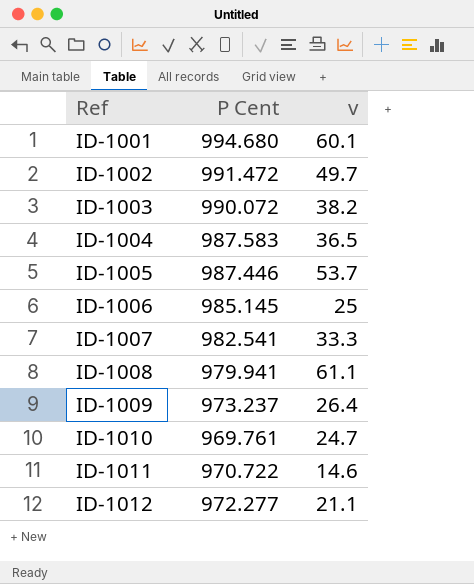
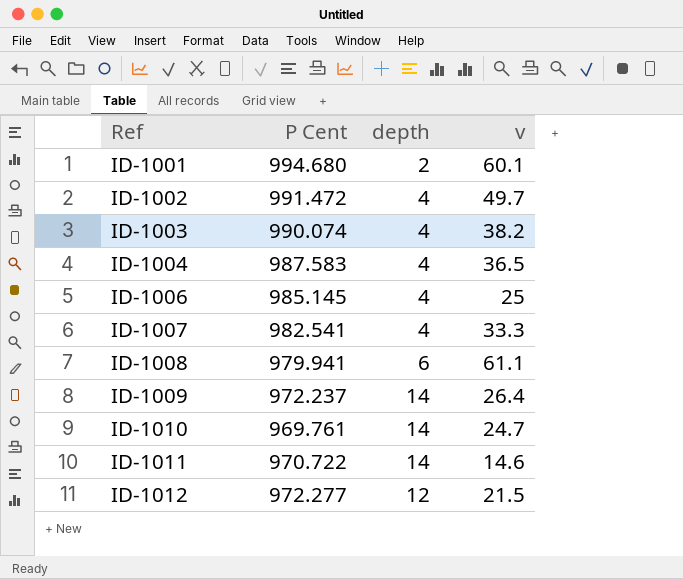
column depth | position: none -> 3
row ID-1005: 987.446 | 53.7 -> none
ID-1003 | P Cent: 990.072 -> 990.074
ID-1009 | P Cent: 973.237 -> 972.237
ID-1012 | v: 21.1 -> 21.5

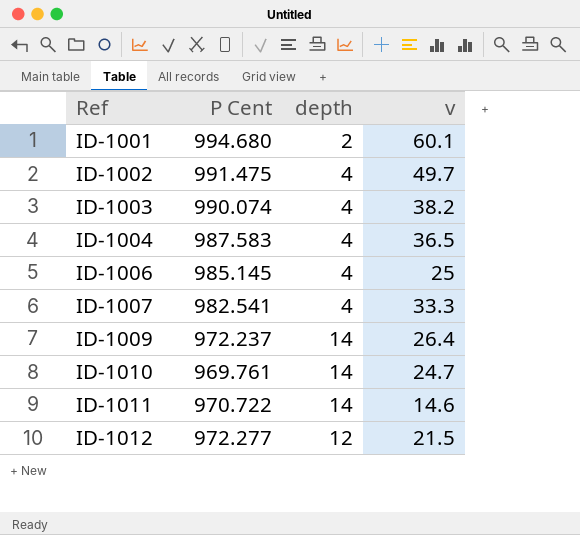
row ID-1008: 979.941 | 6 | 61.1 -> none
ID-1002 | P Cent: 991.472 -> 991.475

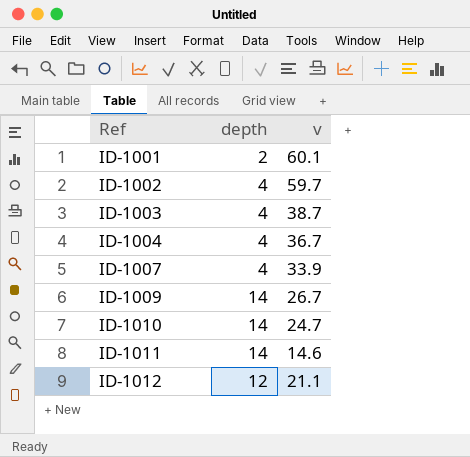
column P Cent | position: 2 -> none
row ID-1006: 985.145 | 4 | 25 -> none
ID-1002 | v: 49.7 -> 59.7
ID-1003 | v: 38.2 -> 38.7
ID-1004 | v: 36.5 -> 36.7
ID-1007 | v: 33.3 -> 33.9
ID-1009 | v: 26.4 -> 26.7
ID-1012 | v: 21.5 -> 21.1

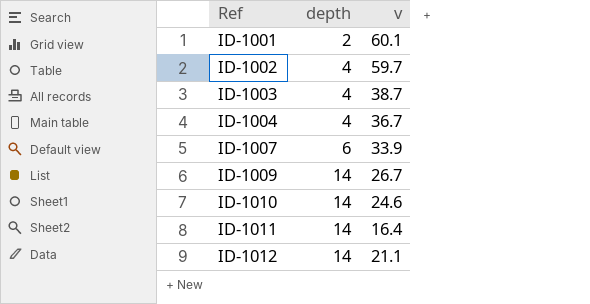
ID-1007 | depth: 4 -> 6
ID-1010 | v: 24.7 -> 24.6
ID-1011 | v: 14.6 -> 16.4
ID-1012 | depth: 12 -> 14

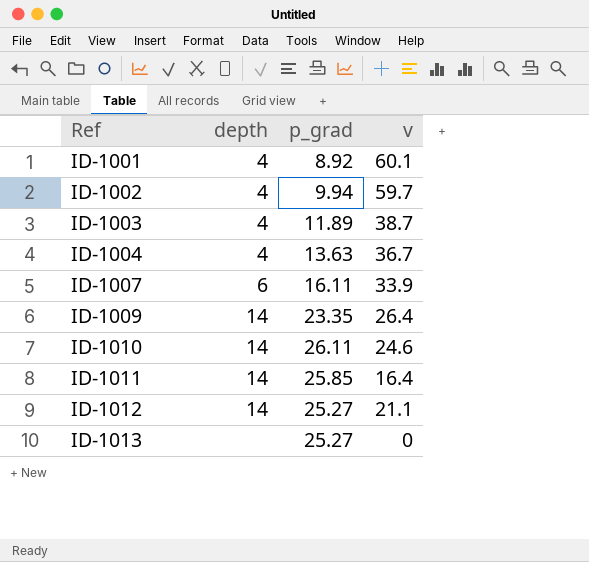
column p_grad | position: none -> 3
ID-1001 | depth: 2 -> 4
ID-1009 | v: 26.7 -> 26.4
row ID-1013: none -> none | 25.27 | 0

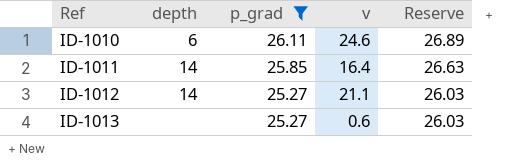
filter: none -> p_grad >= 25.27
column Reserve | formula: none -> [p_grad] * 1.03
ID-1010 | depth: 14 -> 6
ID-1013 | v: 0 -> 0.6

